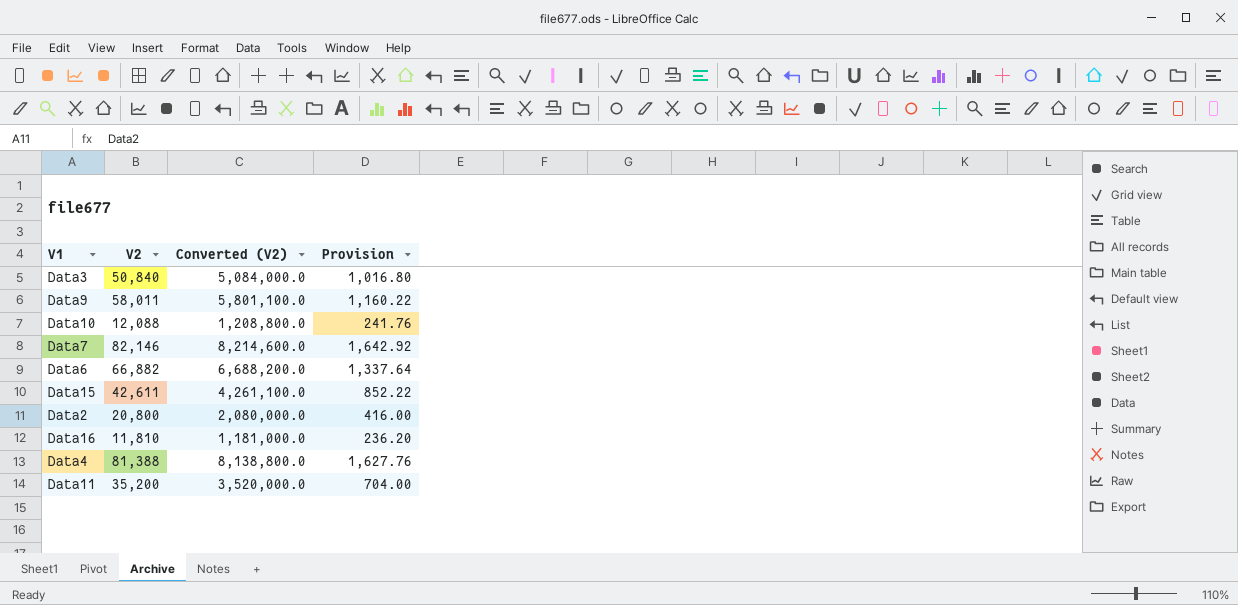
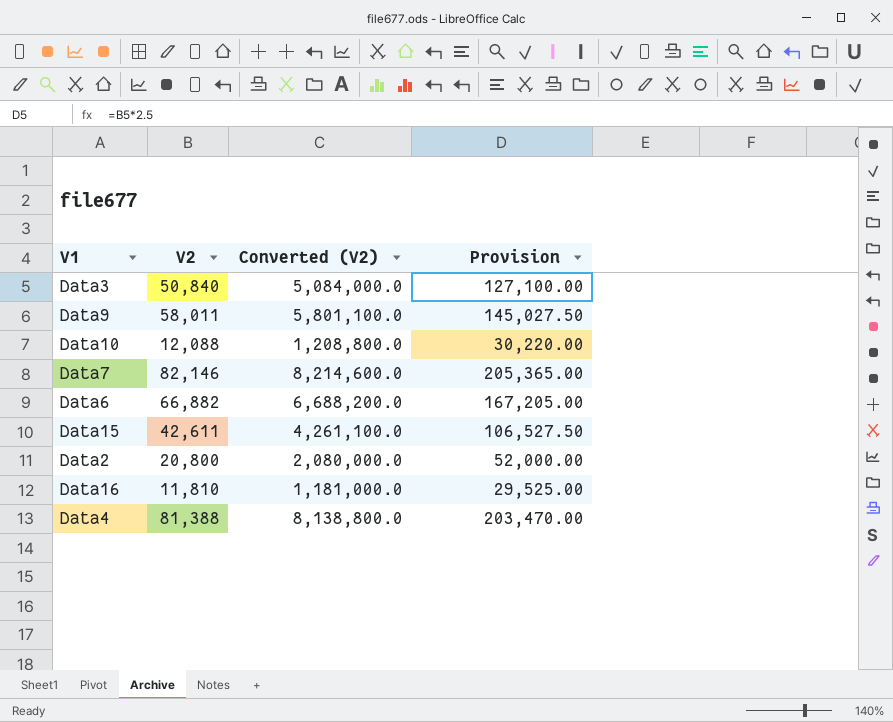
column Provision | formula: [V2] * 0.02 -> [V2] * 2.5
row Data11: 35,200 | 3,520,000.0 | 704.00 -> none

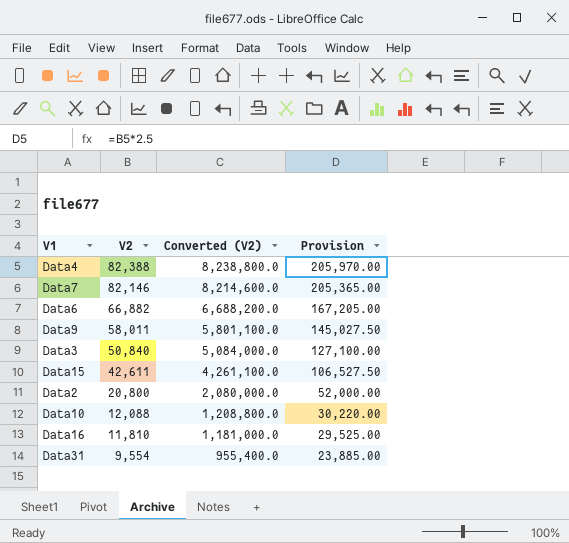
row order: none -> V2 descending
Data4 | V2: 81,388 -> 82,388
Data4 | Converted (V2): 8,138,800.0 -> 8,238,800.0
Data4 | Provision: 203,470.00 -> 205,970.00
row Data31: none -> 9,554 | 955,400.0 | 23,885.00

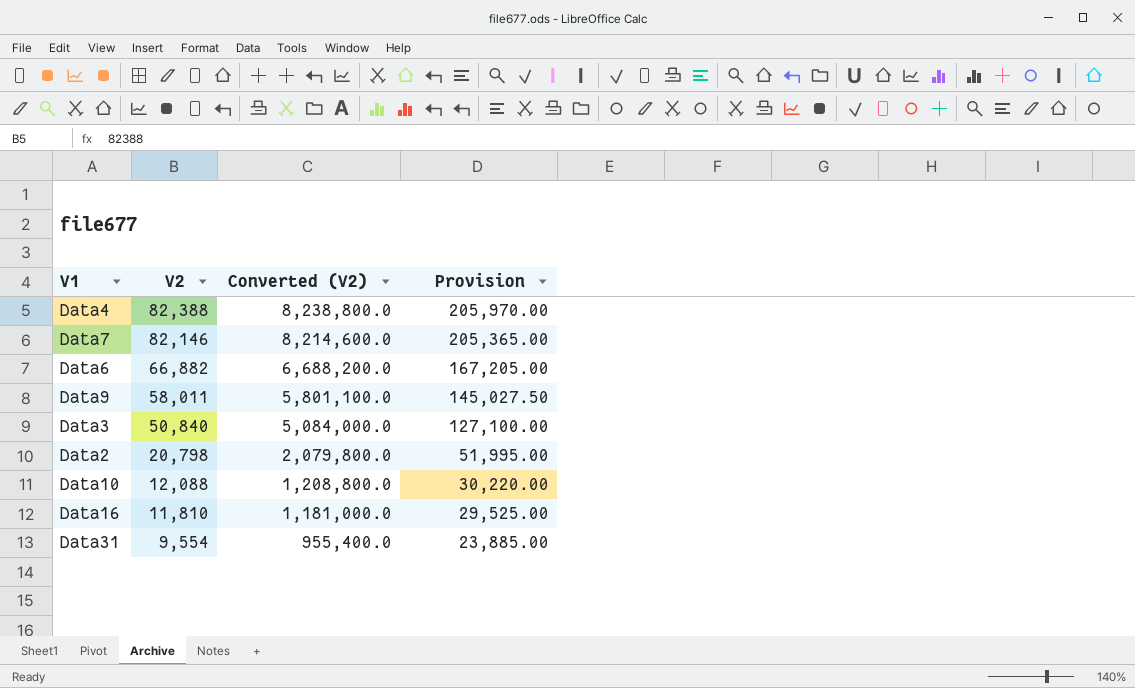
row Data15: 42,611 | 4,261,100.0 | 106,527.50 -> none
Data2 | V2: 20,800 -> 20,798
Data2 | Converted (V2): 2,080,000.0 -> 2,079,800.0
Data2 | Provision: 52,000.00 -> 51,995.00

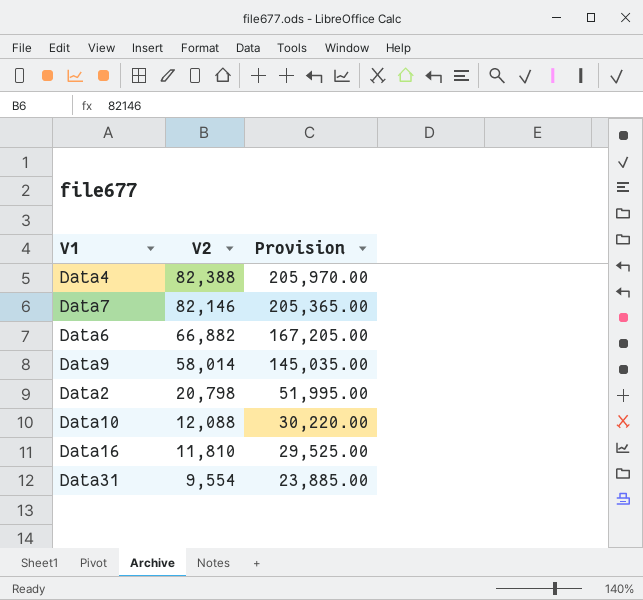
column Converted (V2) | formula: [V2] * 100 -> none
row Data3: 50,840 | 5,084,000.0 | 127,100.00 -> none
Data9 | V2: 58,011 -> 58,014
Data9 | Provision: 145,027.50 -> 145,035.00

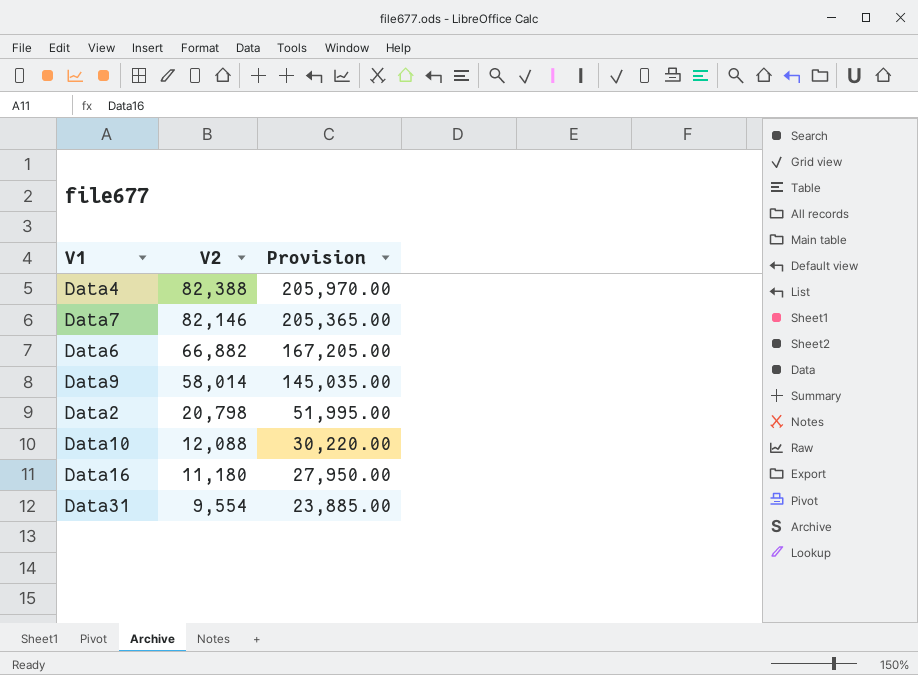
Data16 | V2: 11,810 -> 11,180
Data16 | Provision: 29,525.00 -> 27,950.00

